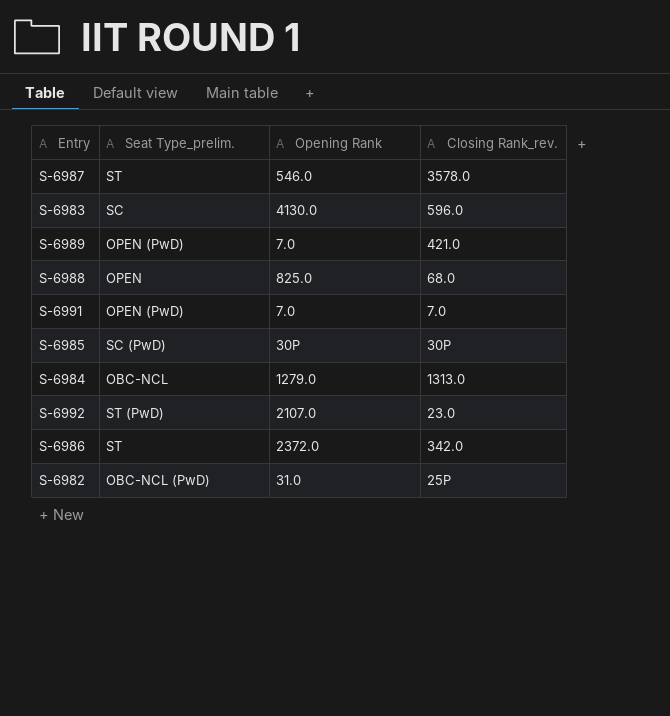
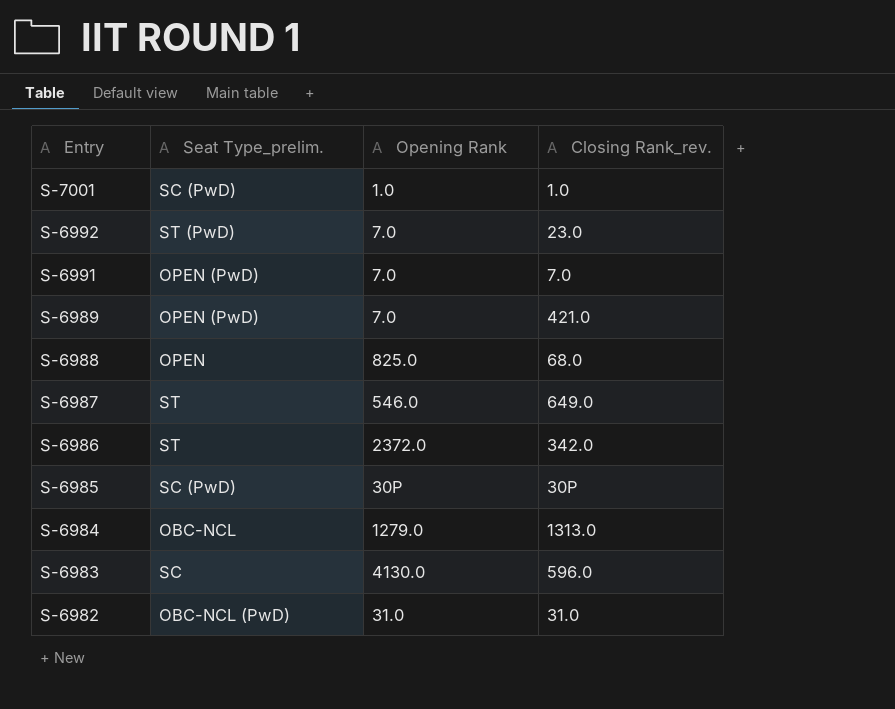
row order: none -> Entry descending
row S-7001: none -> SC (PwD) | 1.0 | 1.0
S-6992 | Opening Rank: 2107.0 -> 7.0
S-6987 | Closing Rank_rev.: 3578.0 -> 649.0
S-6982 | Closing Rank_rev.: 25P -> 31.0

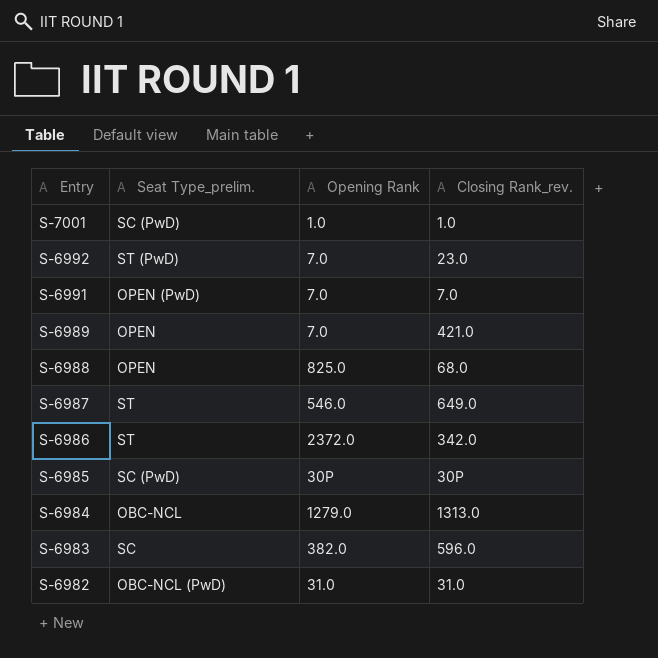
S-6989 | Seat Type_prelim.: OPEN (PwD) -> OPEN
S-6983 | Opening Rank: 4130.0 -> 382.0

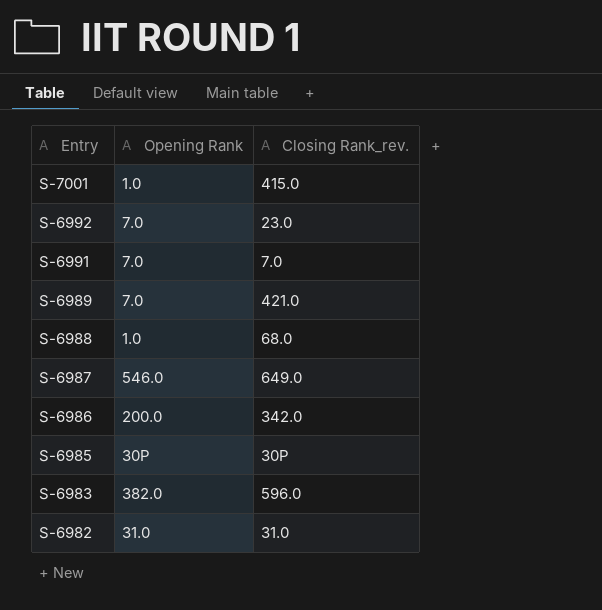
column Seat Type_prelim. | position: 2 -> none
row S-6984: OBC-NCL | 1279.0 | 1313.0 -> none
S-7001 | Closing Rank_rev.: 1.0 -> 415.0
S-6988 | Opening Rank: 825.0 -> 1.0
S-6986 | Opening Rank: 2372.0 -> 200.0

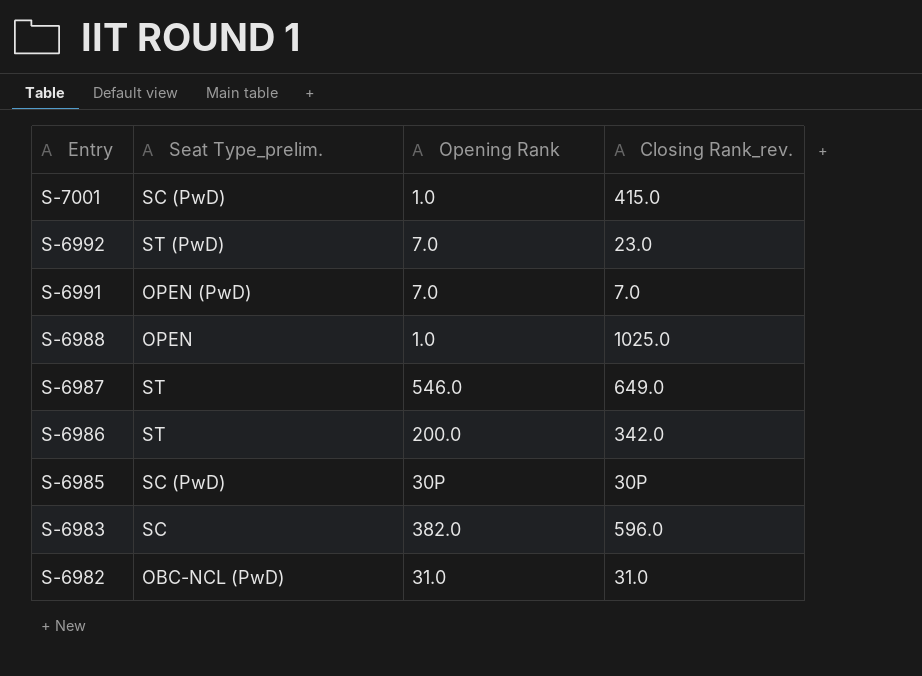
column Seat Type_prelim. | position: none -> 2
row S-6989: 7.0 | 421.0 -> none
S-6988 | Closing Rank_rev.: 68.0 -> 1025.0

